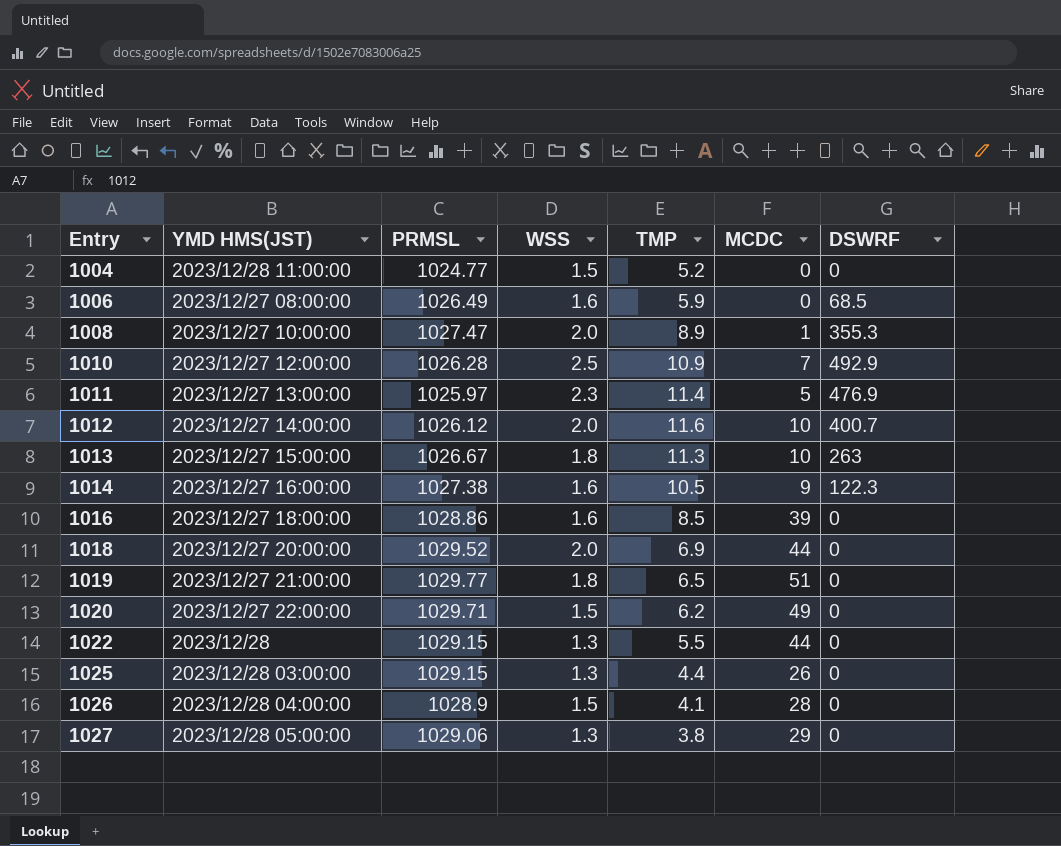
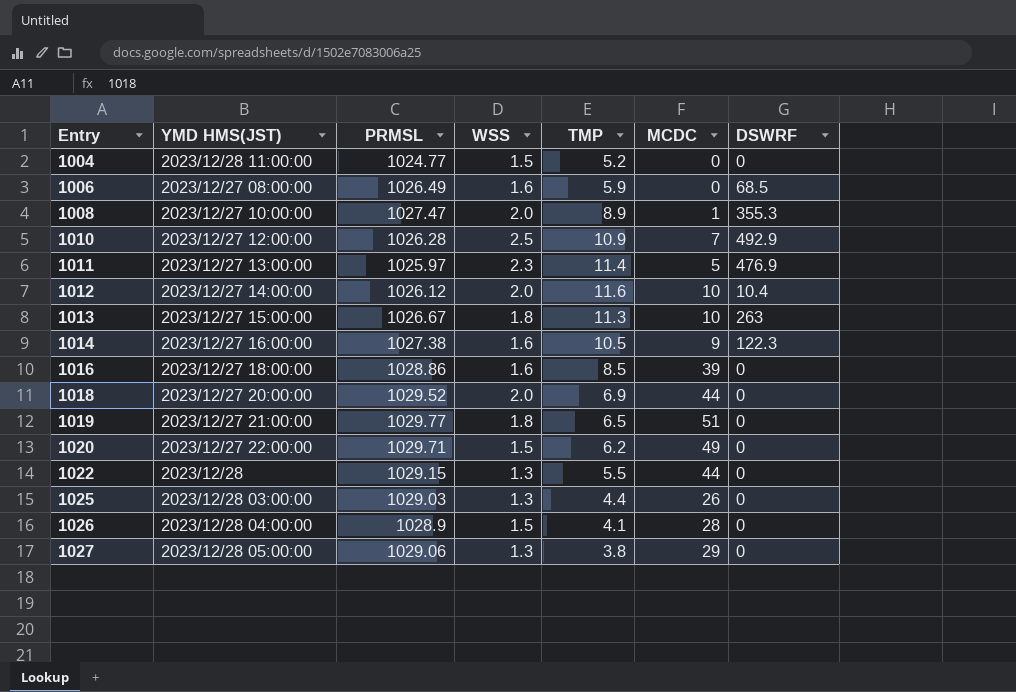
1012 | DSWRF: 400.7 -> 10.4
1025 | PRMSL: 1029.15 -> 1029.03

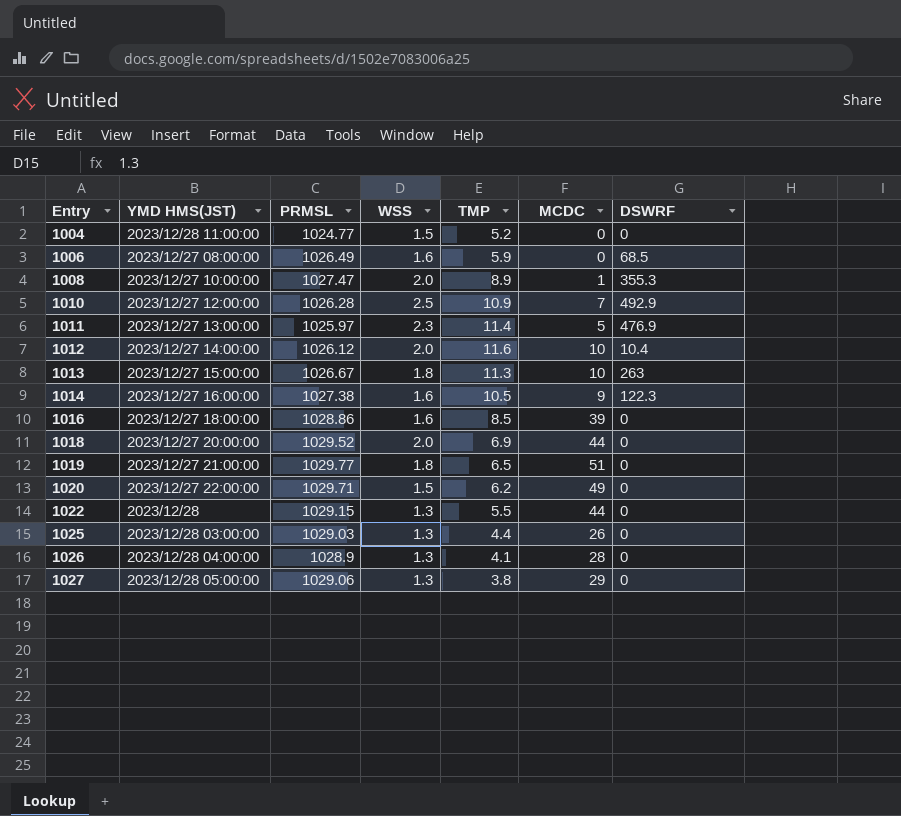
1026 | WSS: 1.5 -> 1.3

